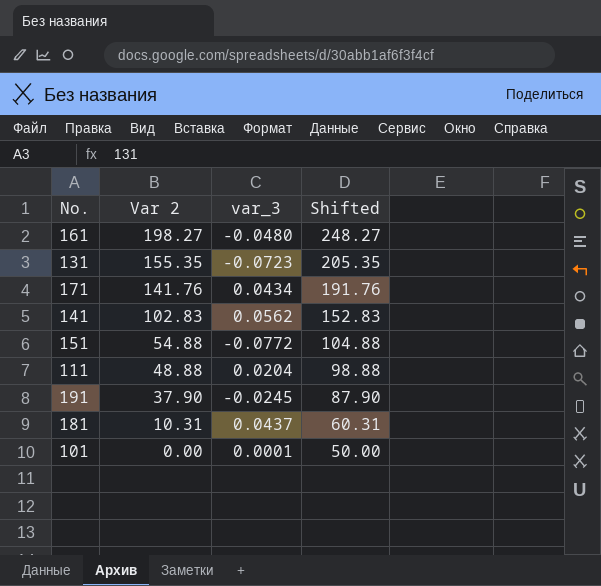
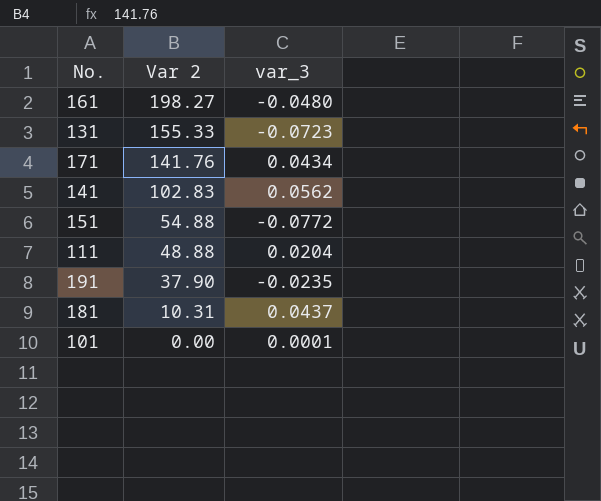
column Shifted | formula: [Var 2] + 50 -> none
131 | Var 2: 155.35 -> 155.33
191 | var_3: -0.0245 -> -0.0235

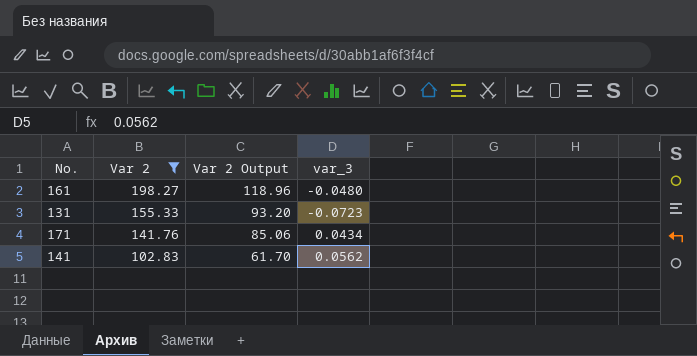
filter: none -> Var 2 >= 102.83
column Var 2 Output | formula: none -> [Var 2] * 0.6

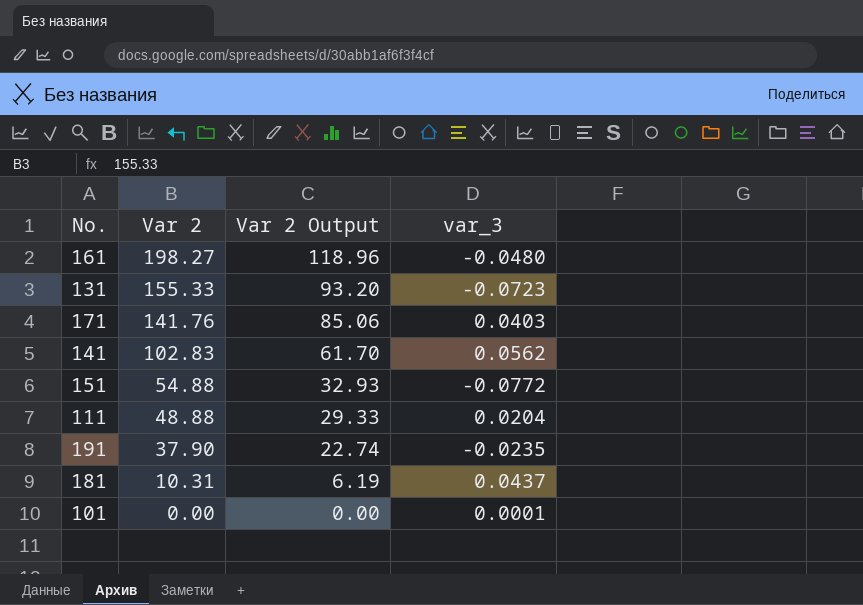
filter: Var 2 >= 102.83 -> none
171 | var_3: 0.0434 -> 0.0403

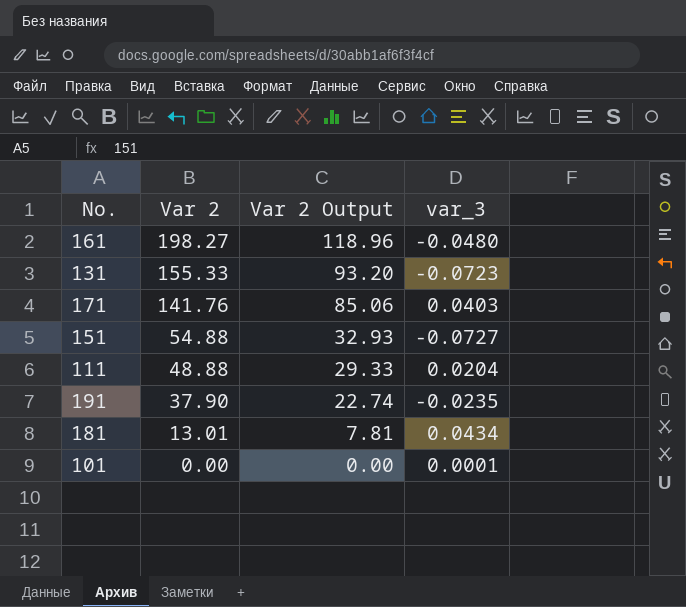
row 141: 102.83 | 61.70 | 0.0562 -> none
151 | var_3: -0.0772 -> -0.0727
181 | Var 2: 10.31 -> 13.01
181 | Var 2 Output: 6.19 -> 7.81
181 | var_3: 0.0437 -> 0.0434

